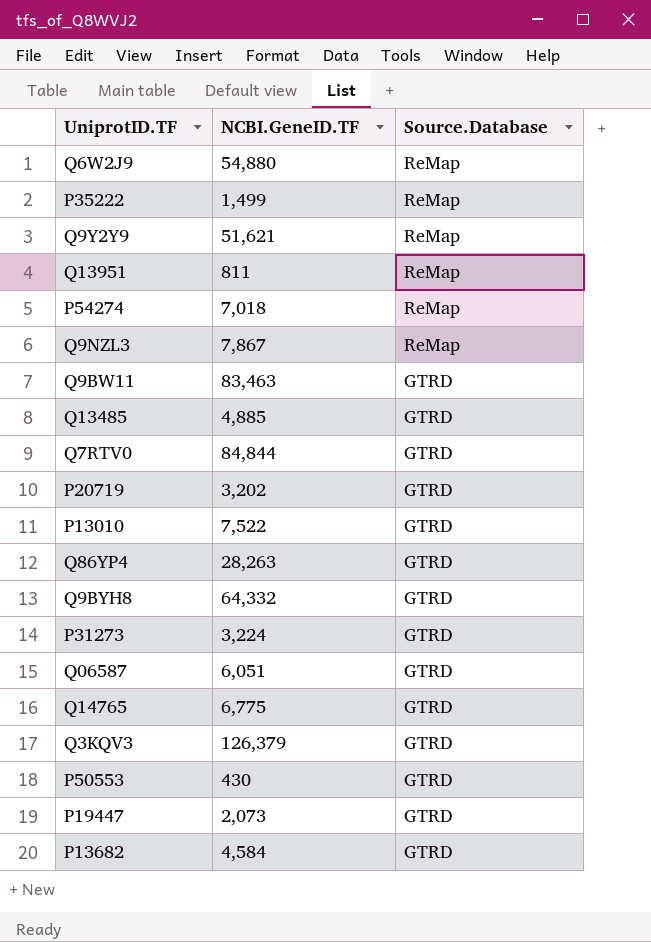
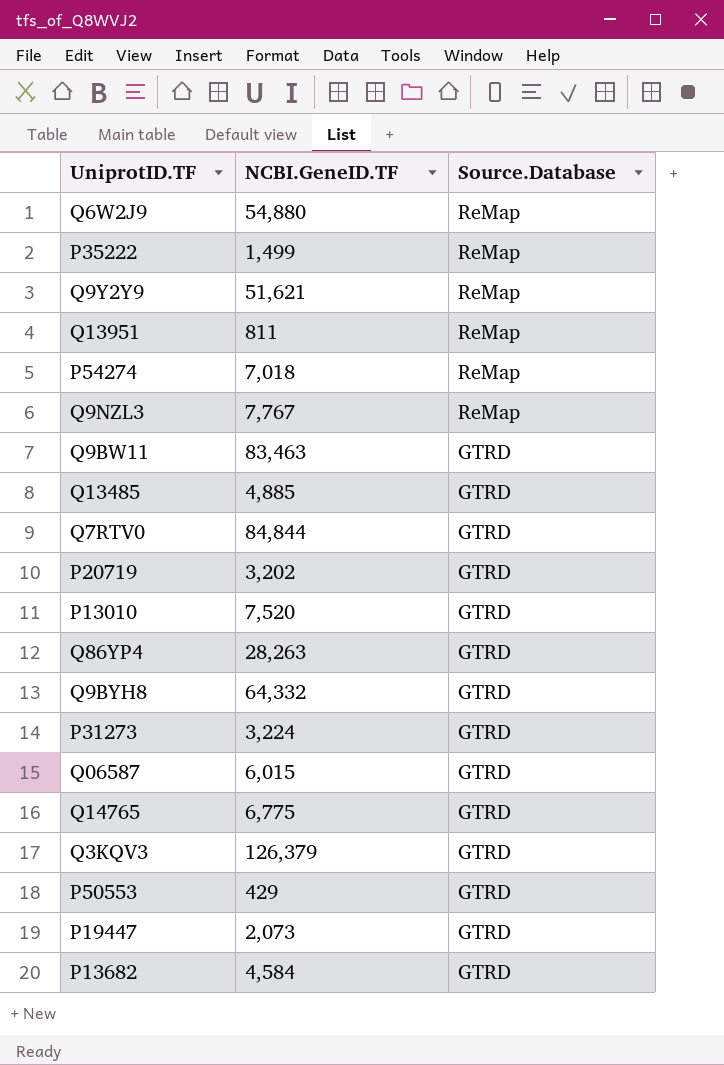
Q9NZL3 | NCBI.GeneID.TF: 7,867 -> 7,767
P13010 | NCBI.GeneID.TF: 7,522 -> 7,520
Q06587 | NCBI.GeneID.TF: 6,051 -> 6,015
P50553 | NCBI.GeneID.TF: 430 -> 429

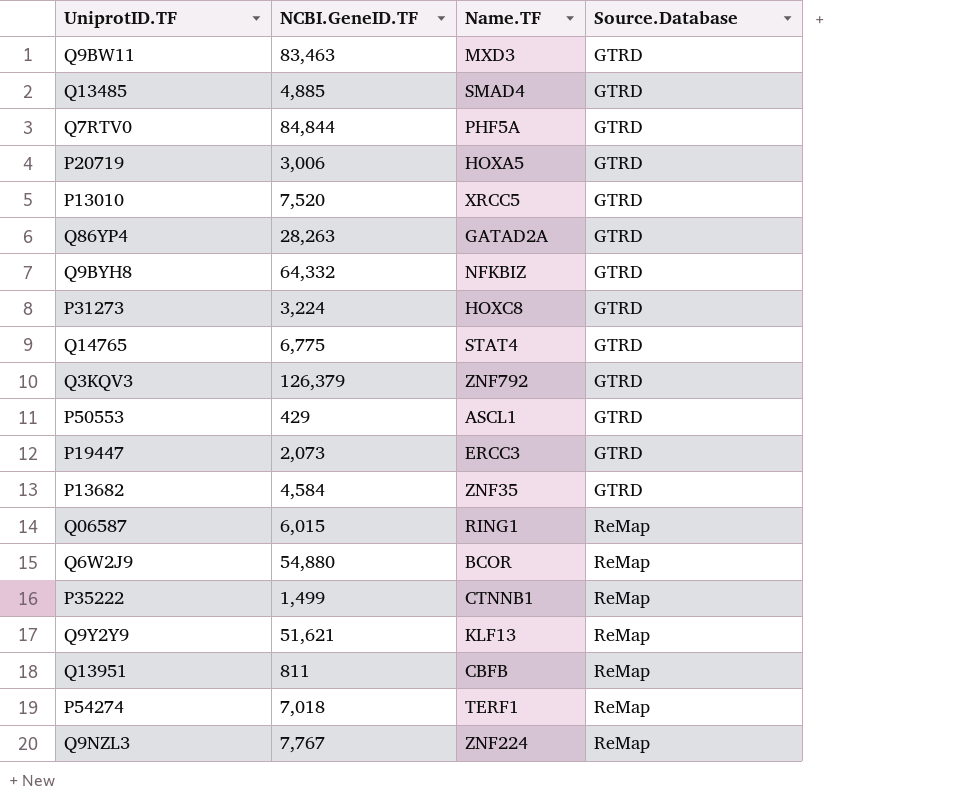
row order: Source.Database descending -> Source.Database ascending
column Name.TF | position: none -> 3
P20719 | NCBI.GeneID.TF: 3,202 -> 3,006
Q06587 | Source.Database: GTRD -> ReMap

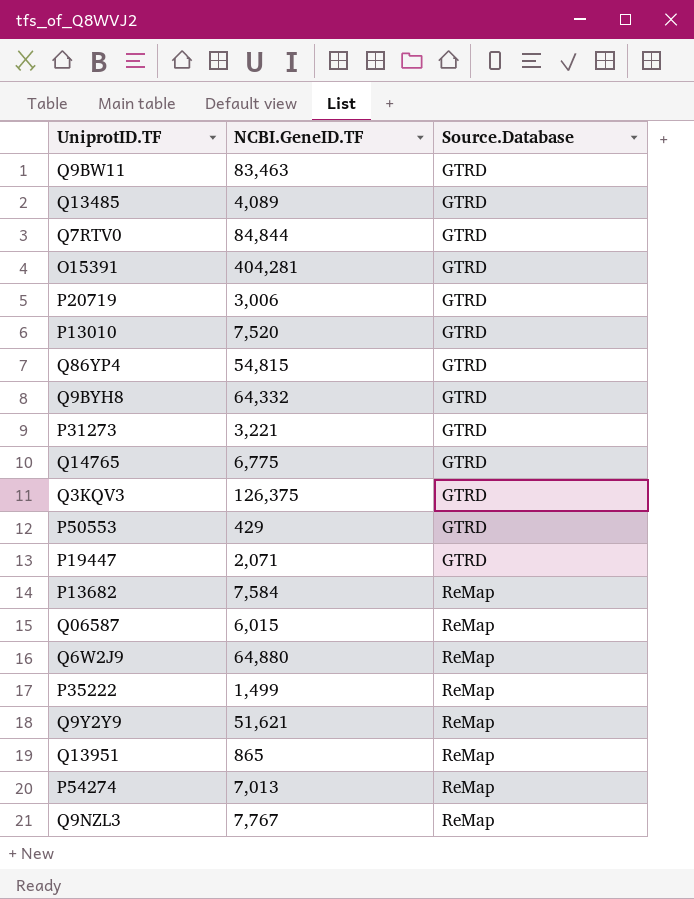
column Name.TF | position: 3 -> none
Q13485 | NCBI.GeneID.TF: 4,885 -> 4,089
row O15391: none -> 404,281 | GTRD
Q86YP4 | NCBI.GeneID.TF: 28,263 -> 54,815
P31273 | NCBI.GeneID.TF: 3,224 -> 3,221
Q3KQV3 | NCBI.GeneID.TF: 126,379 -> 126,375
P19447 | NCBI.GeneID.TF: 2,073 -> 2,071
P13682 | NCBI.GeneID.TF: 4,584 -> 7,584
P13682 | Source.Database: GTRD -> ReMap
Q6W2J9 | NCBI.GeneID.TF: 54,880 -> 64,880
Q13951 | NCBI.GeneID.TF: 811 -> 865
P54274 | NCBI.GeneID.TF: 7,018 -> 7,013

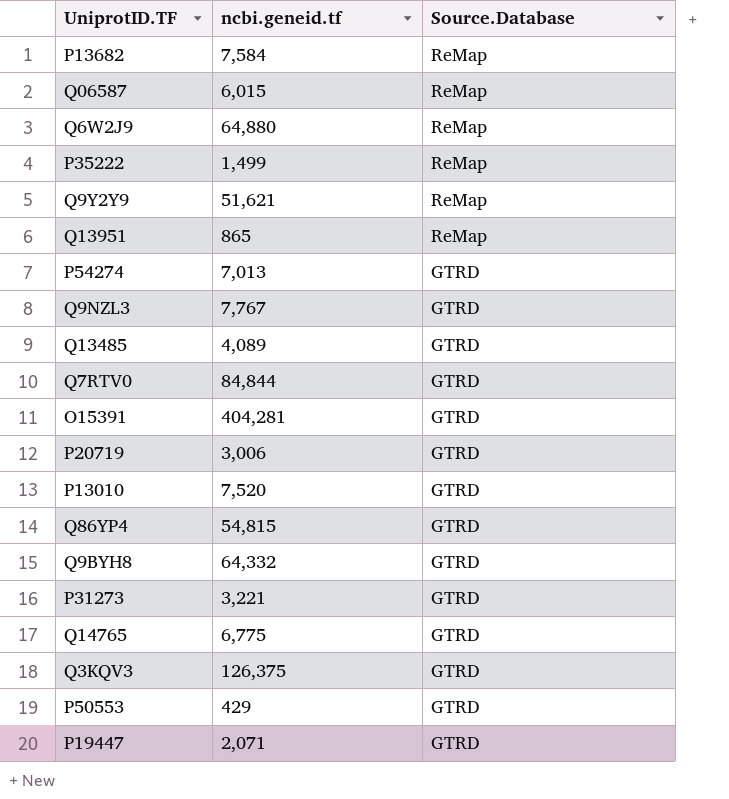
row order: Source.Database ascending -> Source.Database descending
column name: NCBI.GeneID.TF -> ncbi.geneid.tf
row Q9BW11: 83,463 | GTRD -> none
P54274 | Source.Database: ReMap -> GTRD
Q9NZL3 | Source.Database: ReMap -> GTRD

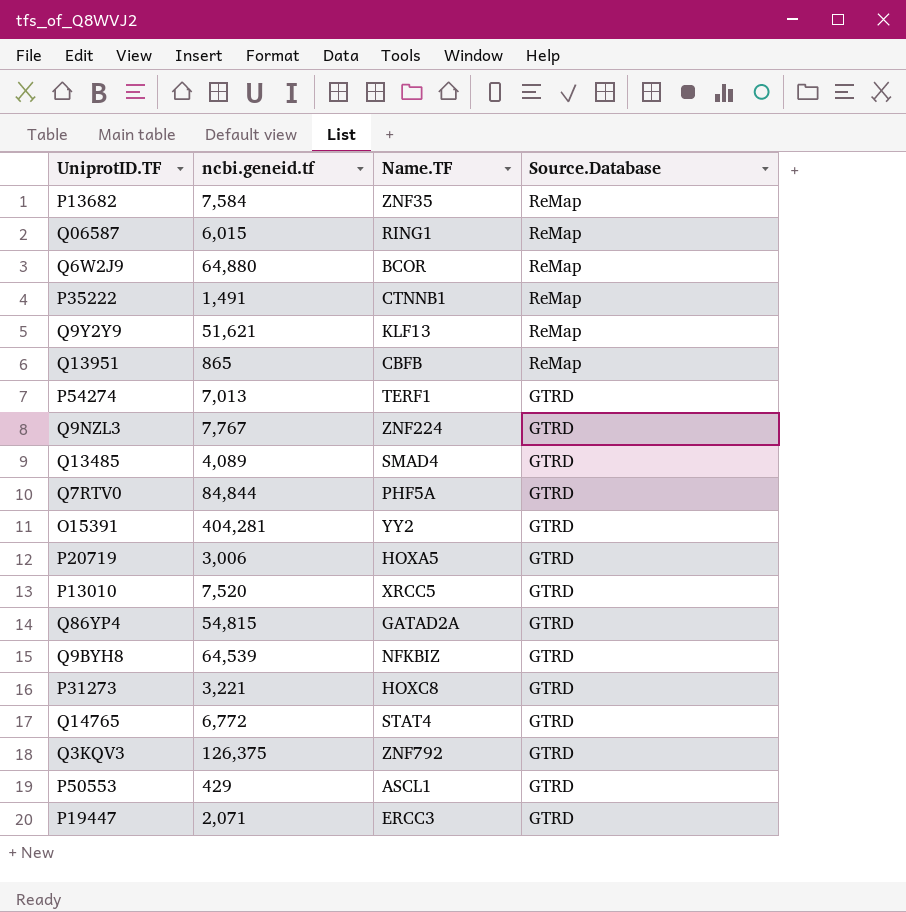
column Name.TF | position: none -> 3
P35222 | ncbi.geneid.tf: 1,499 -> 1,491
Q9BYH8 | ncbi.geneid.tf: 64,332 -> 64,539
Q14765 | ncbi.geneid.tf: 6,775 -> 6,772

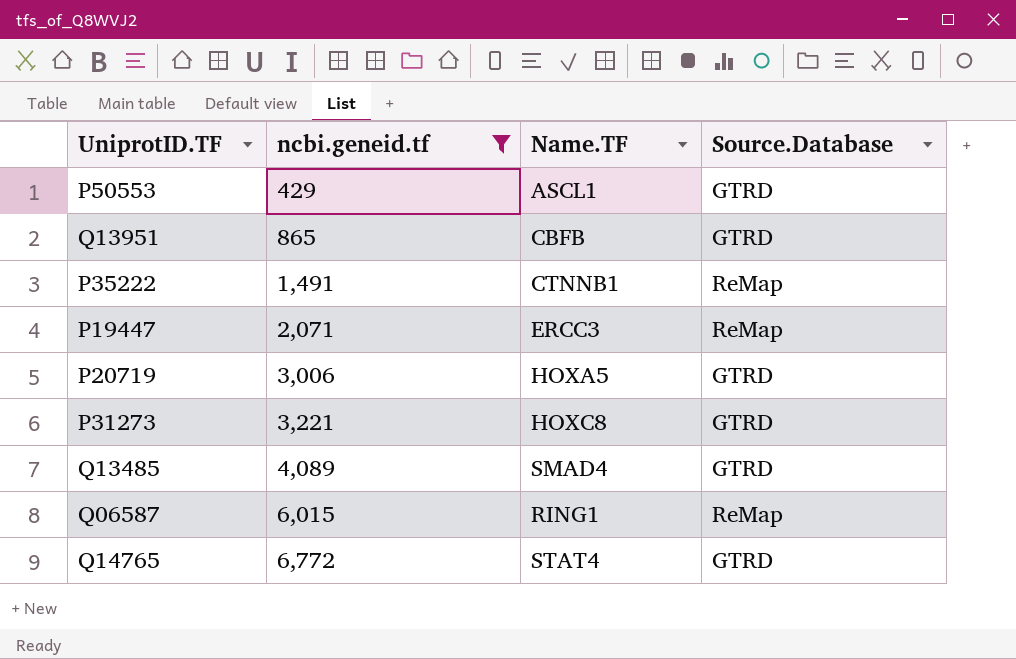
filter: none -> ncbi.geneid.tf <= 6,772
row order: Source.Database descending -> ncbi.geneid.tf ascending
Q13951 | Source.Database: ReMap -> GTRD
P19447 | Source.Database: GTRD -> ReMap

